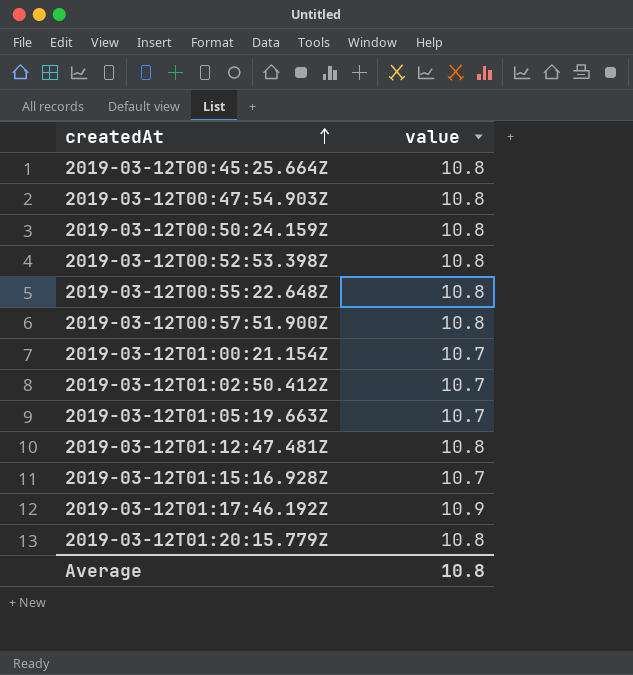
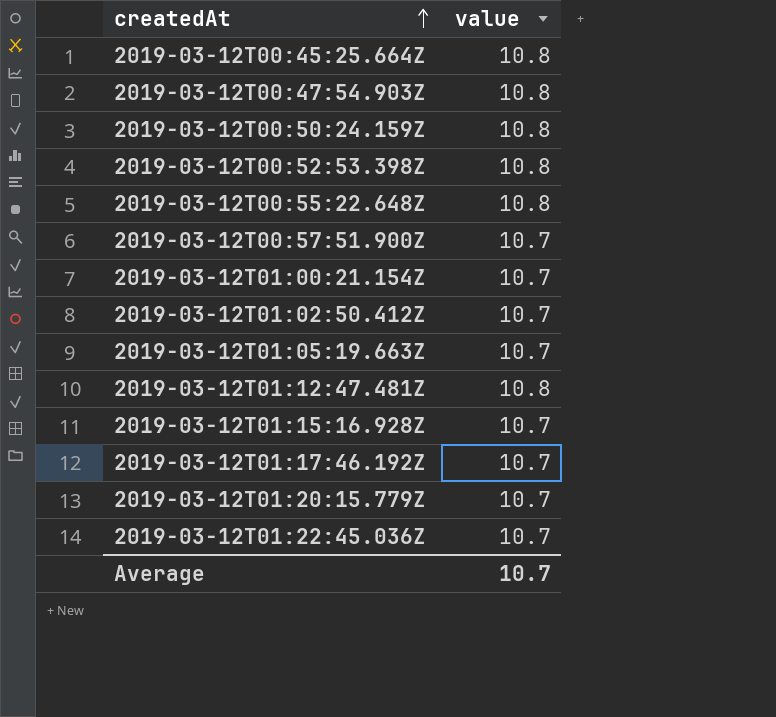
2019-03-12T00:57:51.900Z | value: 10.8 -> 10.7
2019-03-12T01:17:46.192Z | value: 10.9 -> 10.7
2019-03-12T01:20:15.779Z | value: 10.8 -> 10.7
row 2019-03-12T01:22:45.036Z: none -> 10.7
Average | value: 10.8 -> 10.7

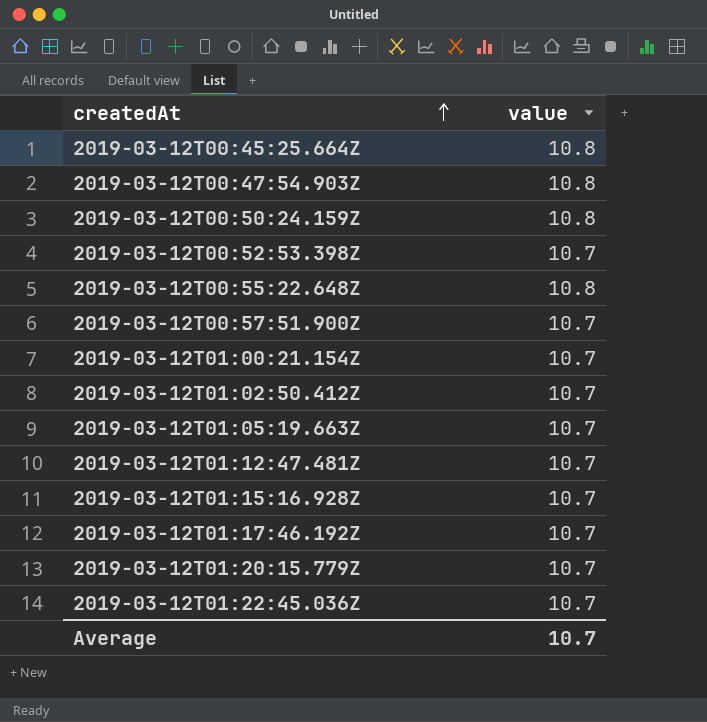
2019-03-12T00:52:53.398Z | value: 10.8 -> 10.7
2019-03-12T01:12:47.481Z | value: 10.8 -> 10.7

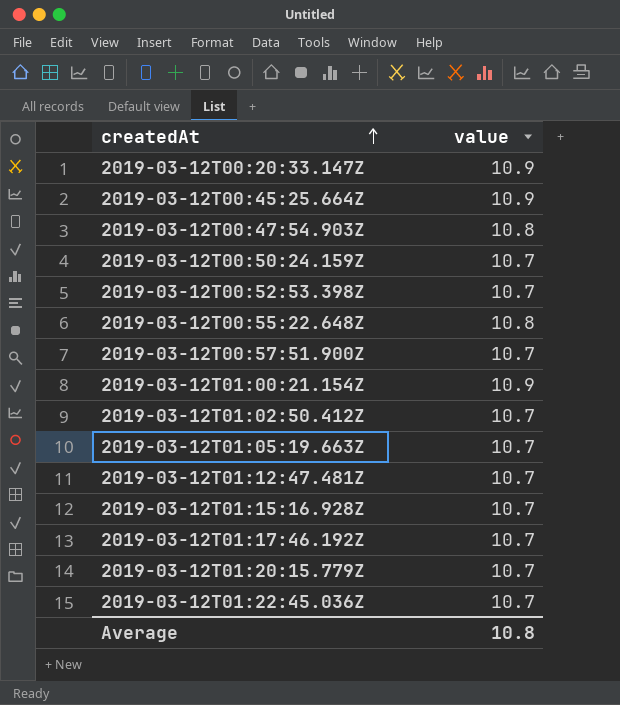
row 2019-03-12T00:20:33.147Z: none -> 10.9
2019-03-12T00:45:25.664Z | value: 10.8 -> 10.9
2019-03-12T00:50:24.159Z | value: 10.8 -> 10.7
2019-03-12T01:00:21.154Z | value: 10.7 -> 10.9
Average | value: 10.7 -> 10.8

